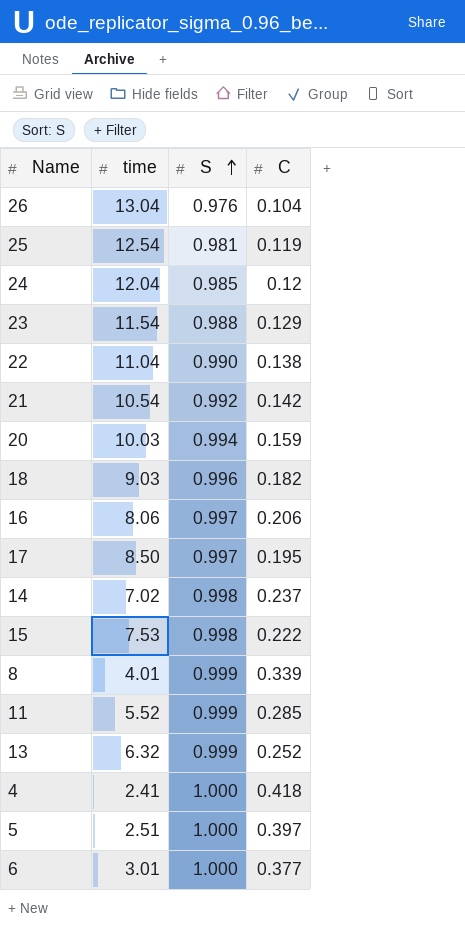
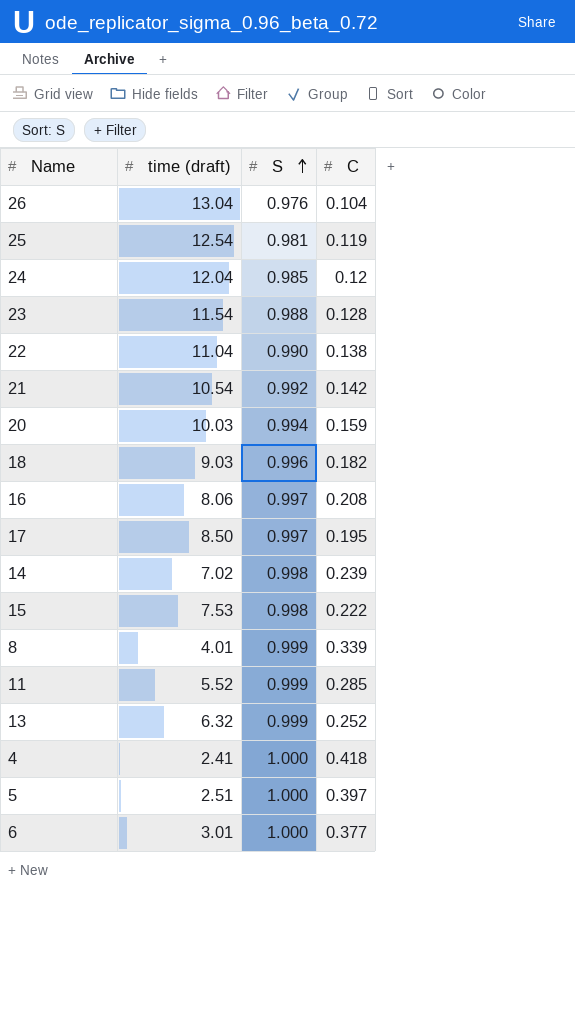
column name: time -> time (draft)
23 | C: 0.129 -> 0.128
16 | C: 0.206 -> 0.208
14 | C: 0.237 -> 0.239

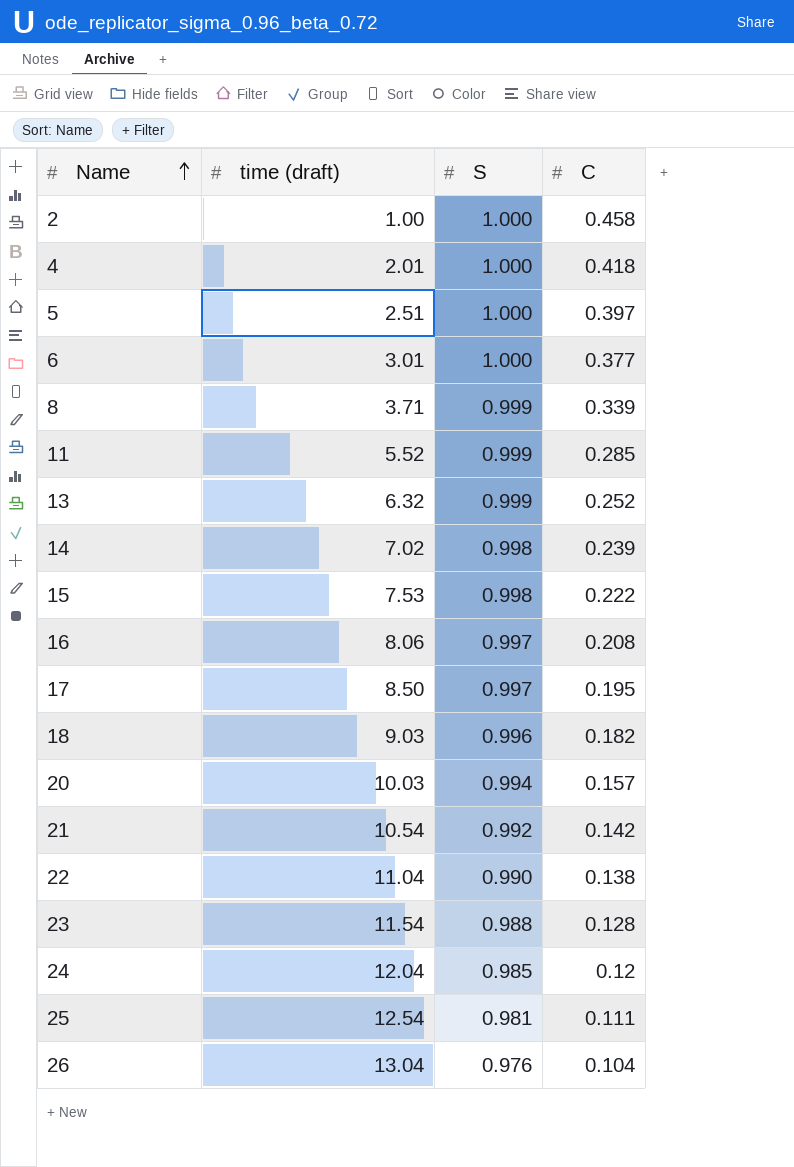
row order: S ascending -> Name ascending
row 2: none -> 1.00 | 1.000 | 0.458
4 | time (draft): 2.41 -> 2.01
8 | time (draft): 4.01 -> 3.71
20 | C: 0.159 -> 0.157
25 | C: 0.119 -> 0.111

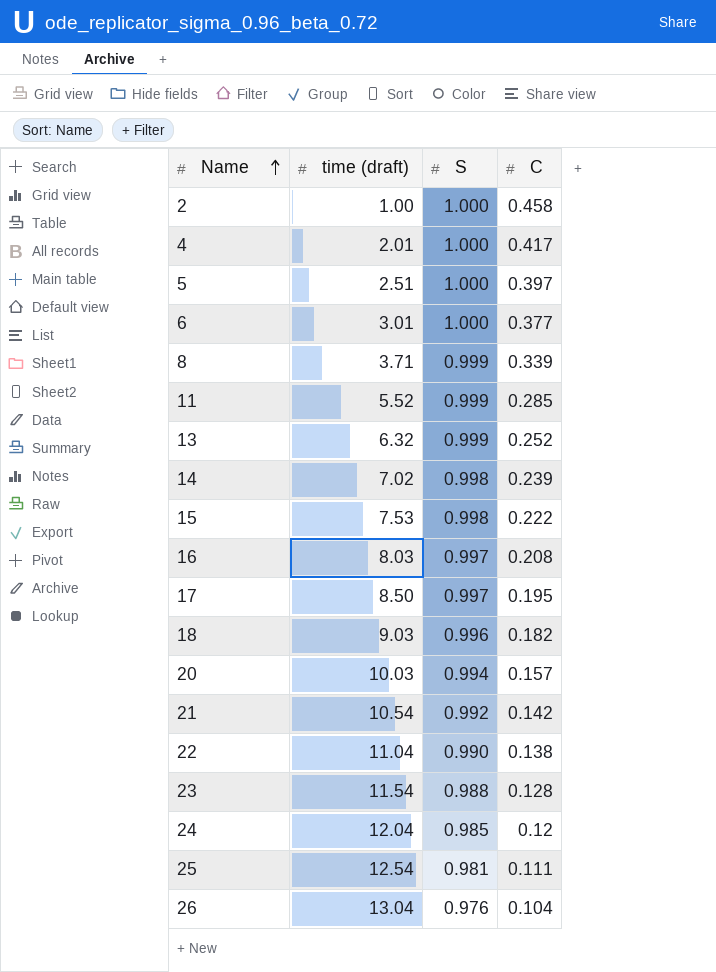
4 | C: 0.418 -> 0.417
16 | time (draft): 8.06 -> 8.03

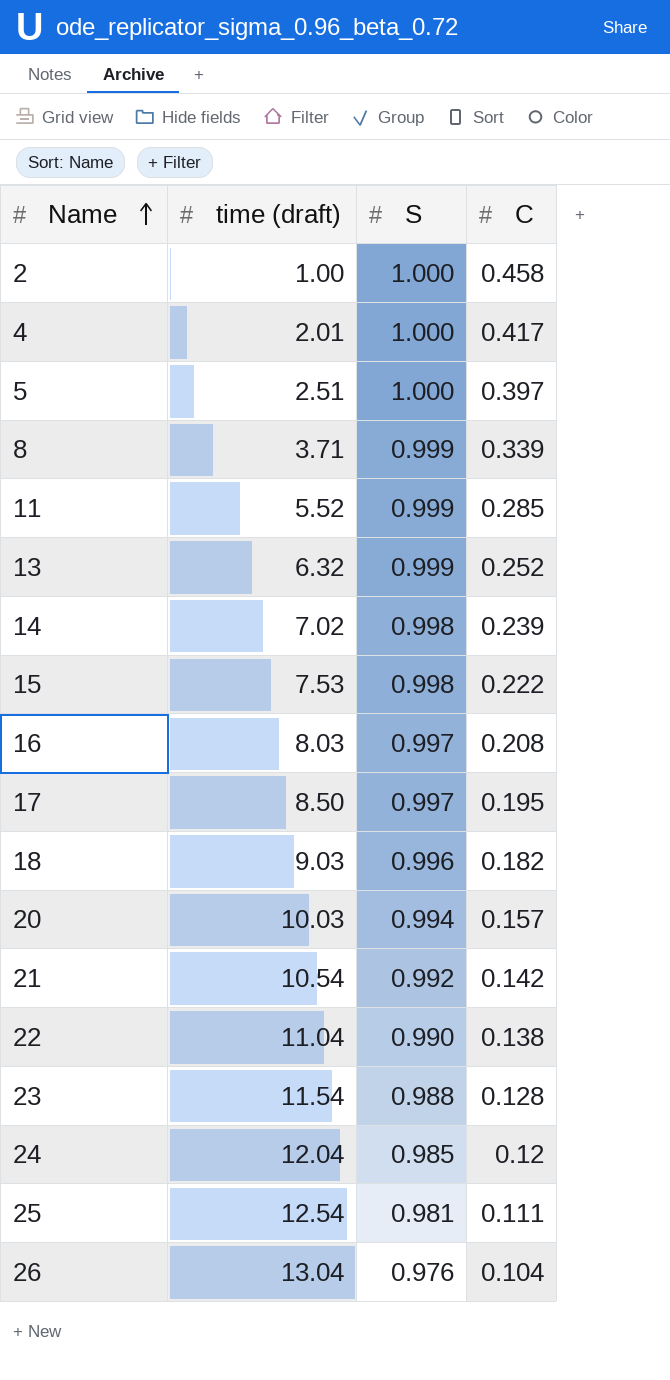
row 6: 3.01 | 1.000 | 0.377 -> none

